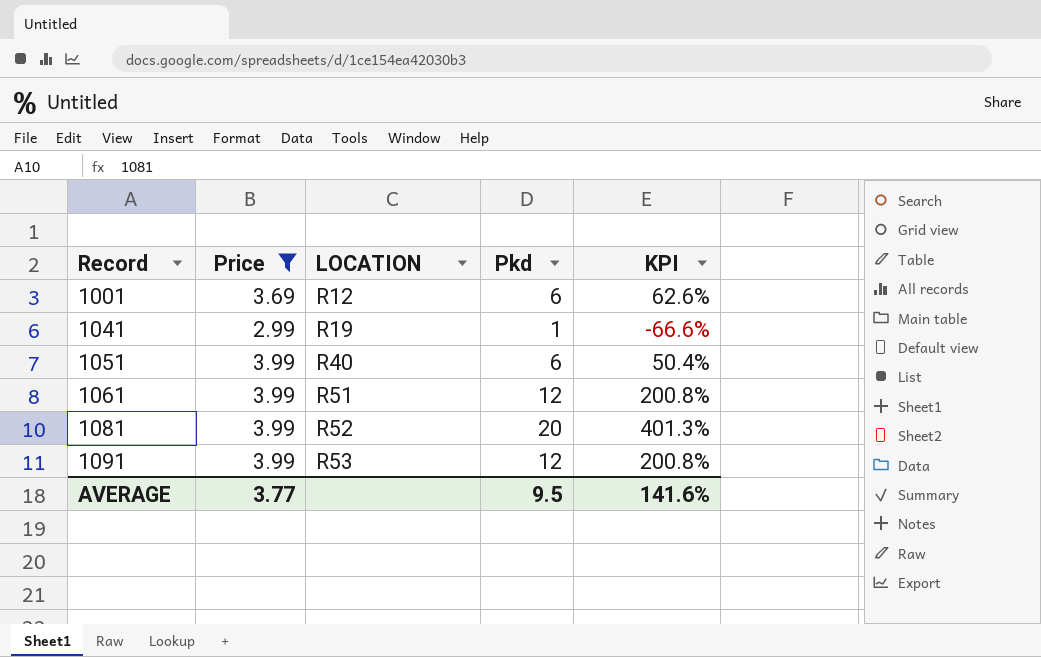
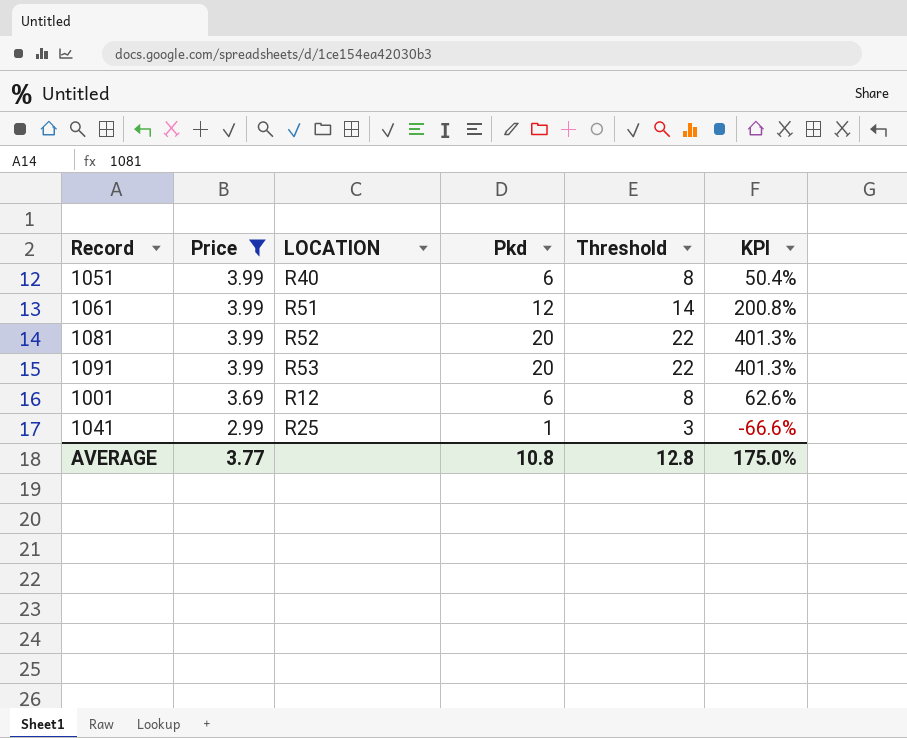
row order: Record ascending -> Price descending
column Threshold | formula: none -> [Pkd] + 2
1091 | Pkd: 12 -> 20
1091 | KPI: 200.8% -> 401.3%
1041 | LOCATION: R19 -> R25
AVERAGE | Pkd: 9.5 -> 10.8
AVERAGE | KPI: 141.6% -> 175.0%

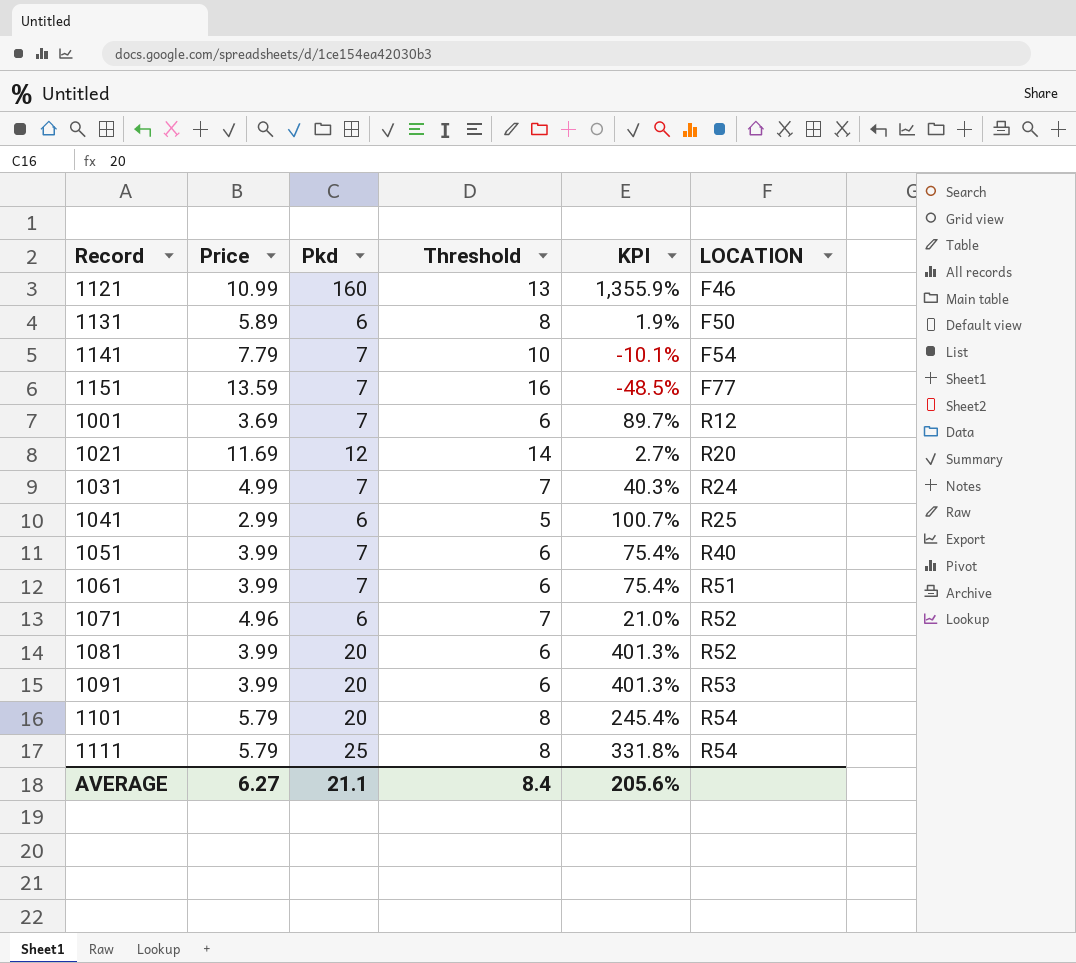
filter: Price <= 3.99 -> none
row order: Price descending -> LOCATION ascending
column Threshold | formula: [Pkd] + 2 -> [Price] + 2
column LOCATION | position: 3 -> 6
1001 | Pkd: 6 -> 7
1001 | KPI: 62.6% -> 89.7%
1041 | Pkd: 1 -> 6
1041 | KPI: -66.6% -> 100.7%
1051 | Pkd: 6 -> 7
1051 | KPI: 50.4% -> 75.4%
1061 | Pkd: 12 -> 7
1061 | KPI: 200.8% -> 75.4%
AVERAGE | Price: 3.77 -> 6.27
AVERAGE | Pkd: 10.8 -> 21.1
AVERAGE | Threshold: 12.8 -> 8.4
AVERAGE | KPI: 175.0% -> 205.6%

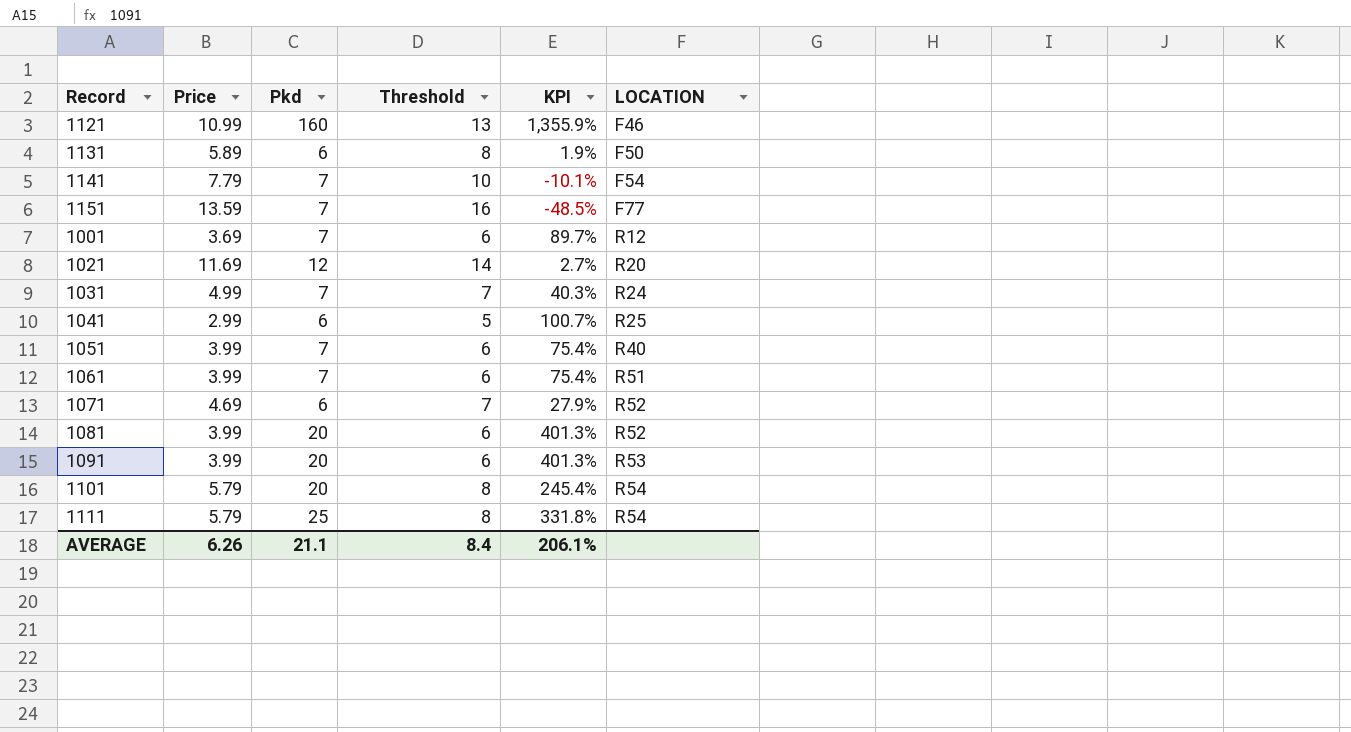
1071 | Price: 4.96 -> 4.69
1071 | KPI: 21.0% -> 27.9%
AVERAGE | Price: 6.27 -> 6.26
AVERAGE | KPI: 205.6% -> 206.1%

